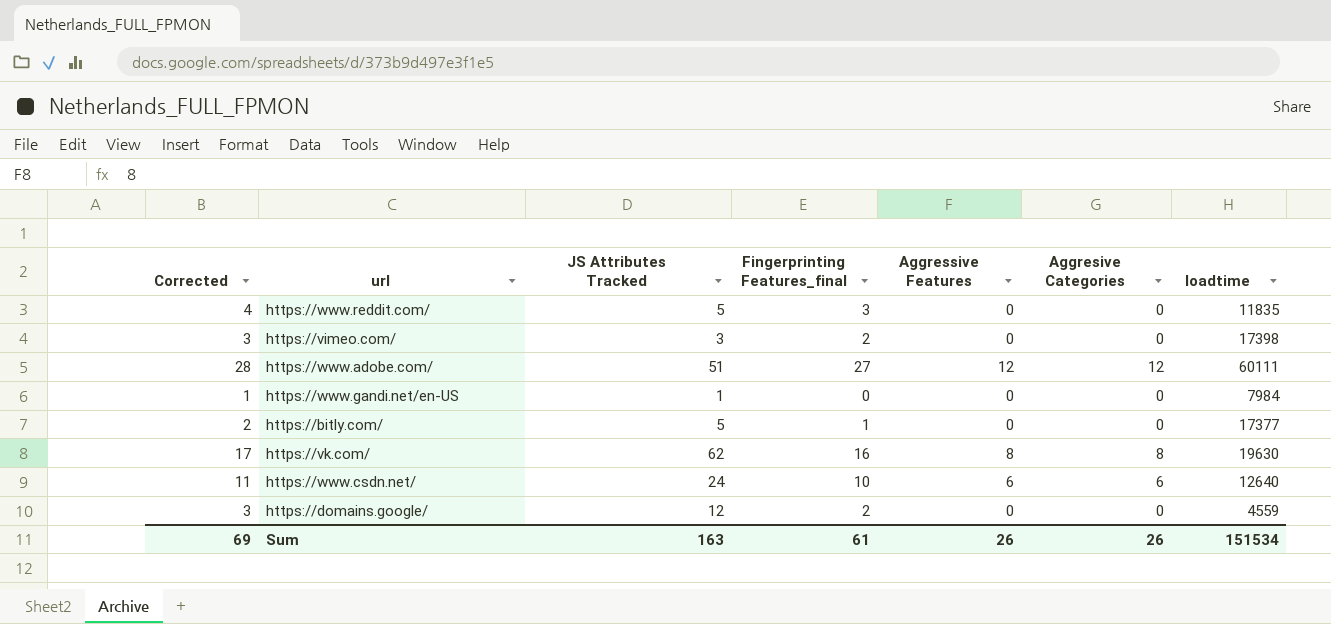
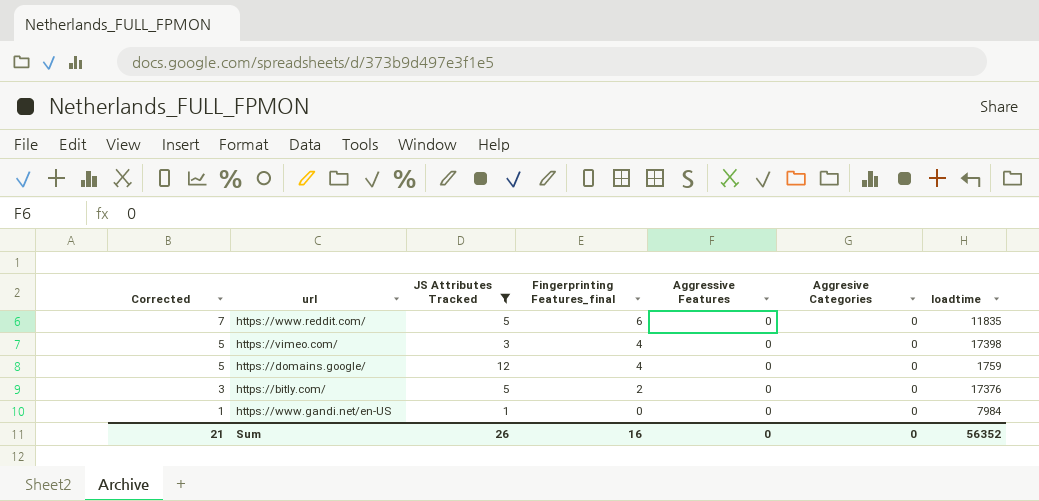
filter: none -> JS Attributes Tracked <= 12
row order: none -> Corrected descending
https://www.reddit.com/ | Corrected: 4 -> 7
https://www.reddit.com/ | Fingerprinting Features_final: 3 -> 6
https://vimeo.com/ | Corrected: 3 -> 5
https://vimeo.com/ | Fingerprinting Features_final: 2 -> 4
https://domains.google/ | Corrected: 3 -> 5
https://domains.google/ | Fingerprinting Features_final: 2 -> 4
https://domains.google/ | loadtime: 4559 -> 1759
https://bitly.com/ | Corrected: 2 -> 3
https://bitly.com/ | Fingerprinting Features_final: 1 -> 2
https://bitly.com/ | loadtime: 17377 -> 17376
Sum | Corrected: 69 -> 21
Sum | JS Attributes Tracked: 163 -> 26
Sum | Fingerprinting Features_final: 61 -> 16
Sum | Aggressive Features: 26 -> 0
Sum | Aggresive Categories: 26 -> 0
Sum | loadtime: 151534 -> 56352

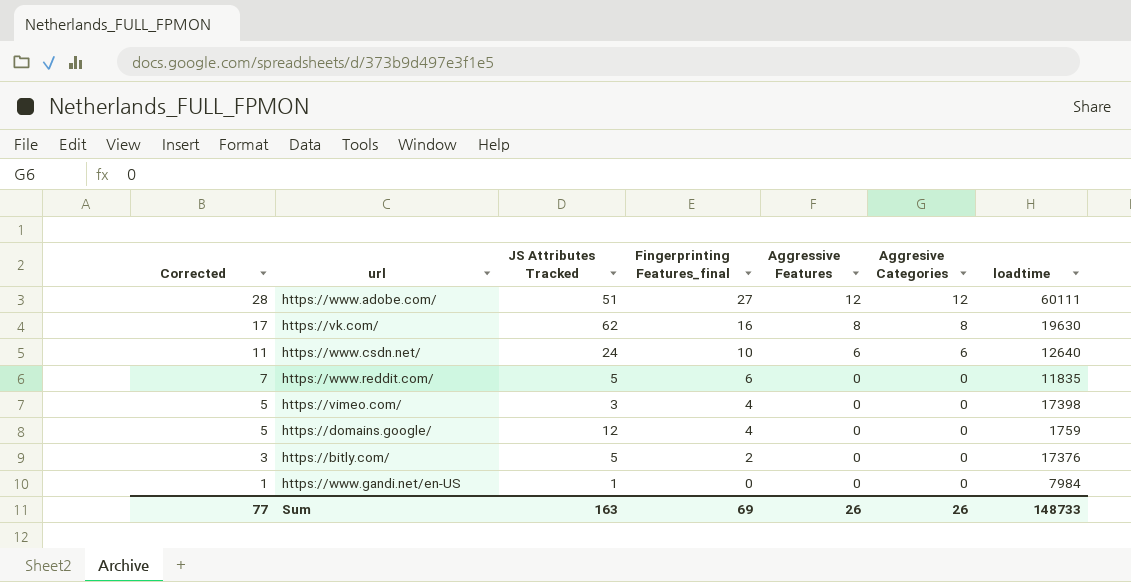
filter: JS Attributes Tracked <= 12 -> none
Sum | Corrected: 21 -> 77
Sum | JS Attributes Tracked: 26 -> 163
Sum | Fingerprinting Features_final: 16 -> 69
Sum | Aggressive Features: 0 -> 26
Sum | Aggresive Categories: 0 -> 26
Sum | loadtime: 56352 -> 148733

